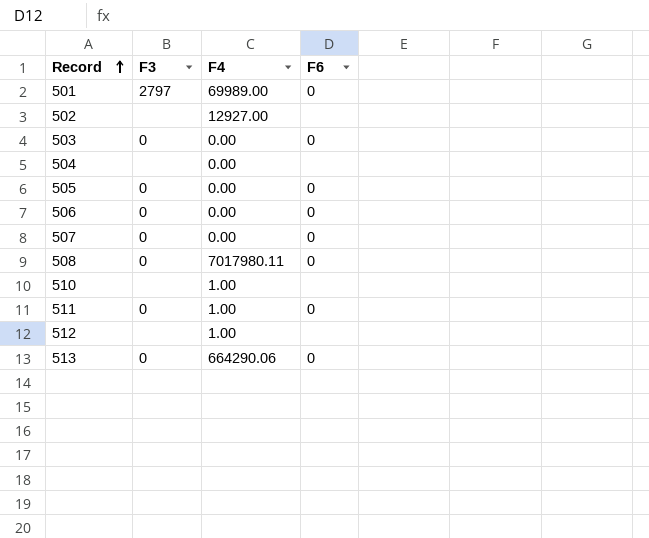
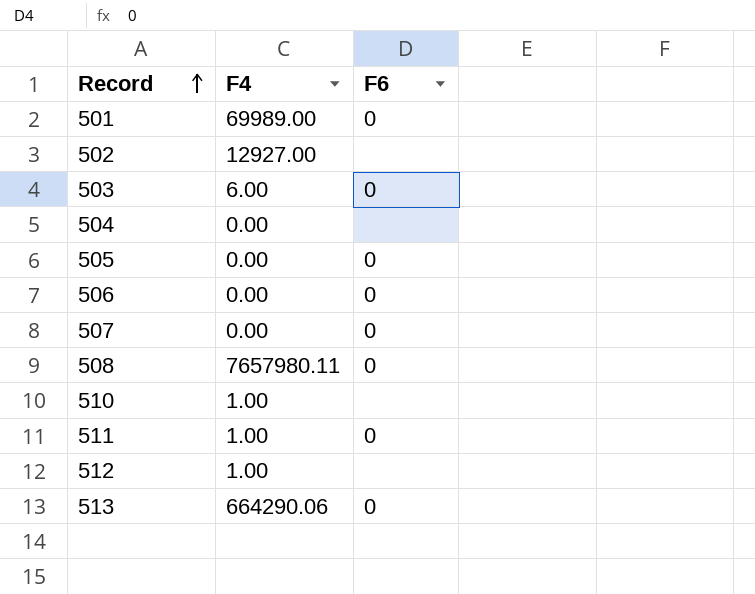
column F3 | position: 2 -> none
503 | F4: 0.00 -> 6.00
508 | F4: 7017980.11 -> 7657980.11

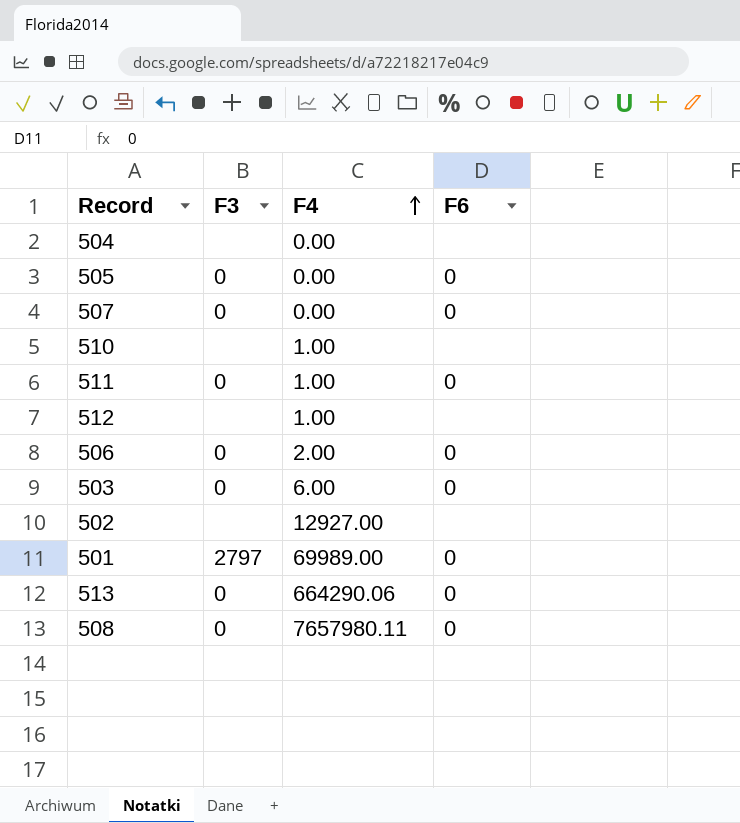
row order: Record ascending -> F4 ascending
column F3 | position: none -> 2
506 | F4: 0.00 -> 2.00

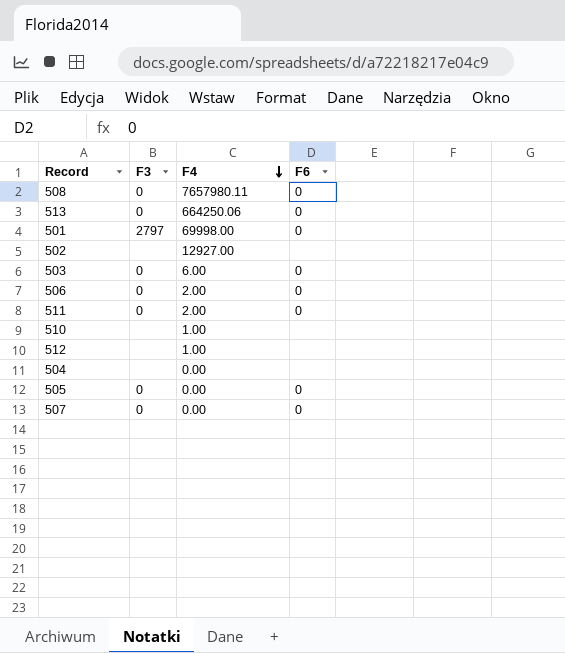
row order: F4 ascending -> F4 descending
513 | F4: 664290.06 -> 664250.06
501 | F4: 69989.00 -> 69998.00
511 | F4: 1.00 -> 2.00

